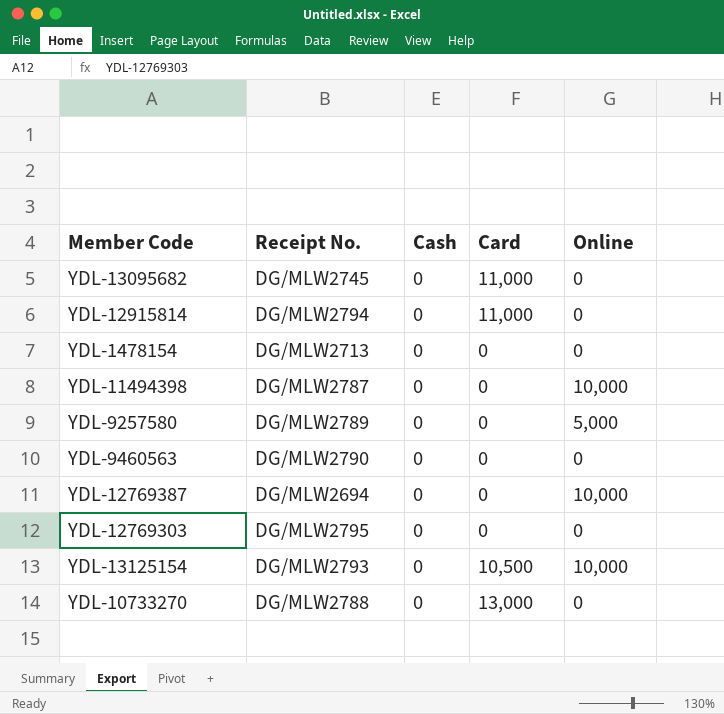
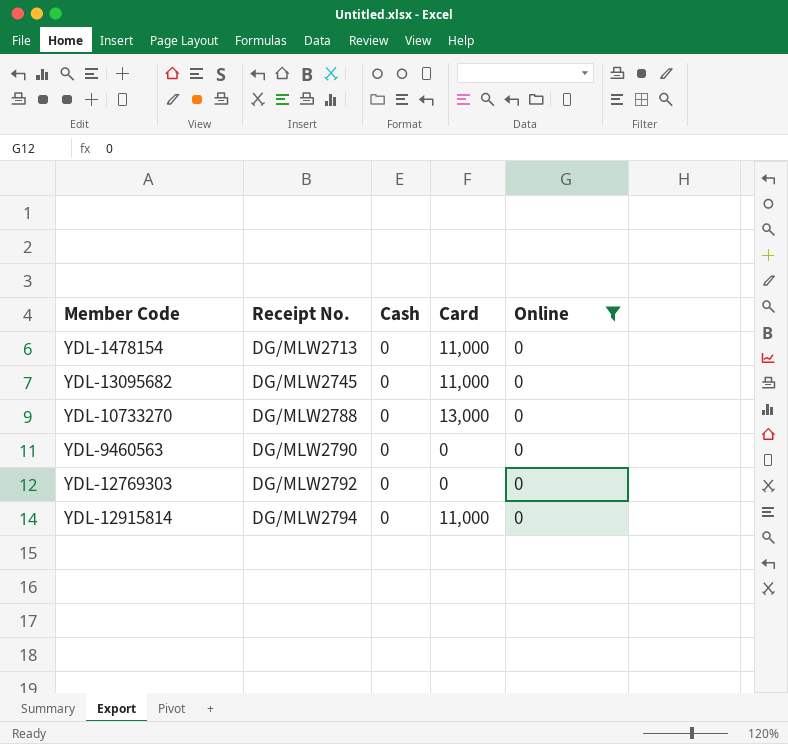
filter: none -> Online = 0
row order: none -> Receipt No. ascending
YDL-1478154 | Card: 0 -> 11,000
YDL-12769303 | Receipt No.: DG/MLW2795 -> DG/MLW2792

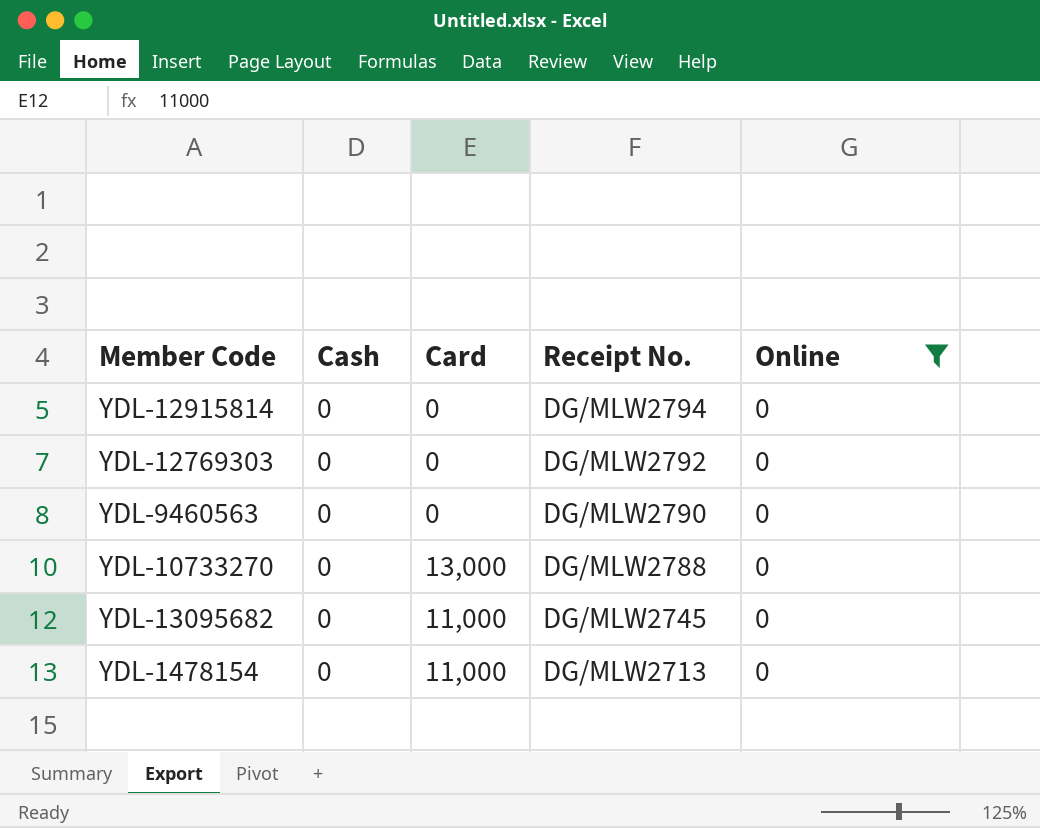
row order: Receipt No. ascending -> Receipt No. descending
column Receipt No. | position: 2 -> 4
YDL-12915814 | Card: 11,000 -> 0

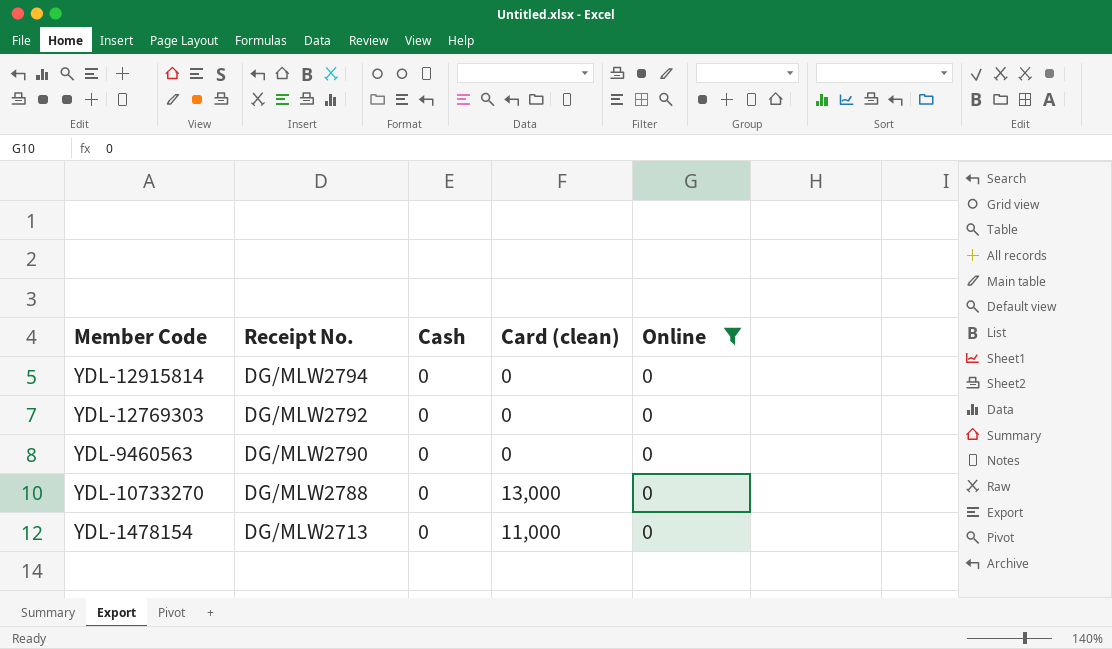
column Receipt No. | position: 4 -> 2
column name: Card -> Card (clean)
row YDL-13095682: 0 | 11,000 | DG/MLW2745 | 0 -> none

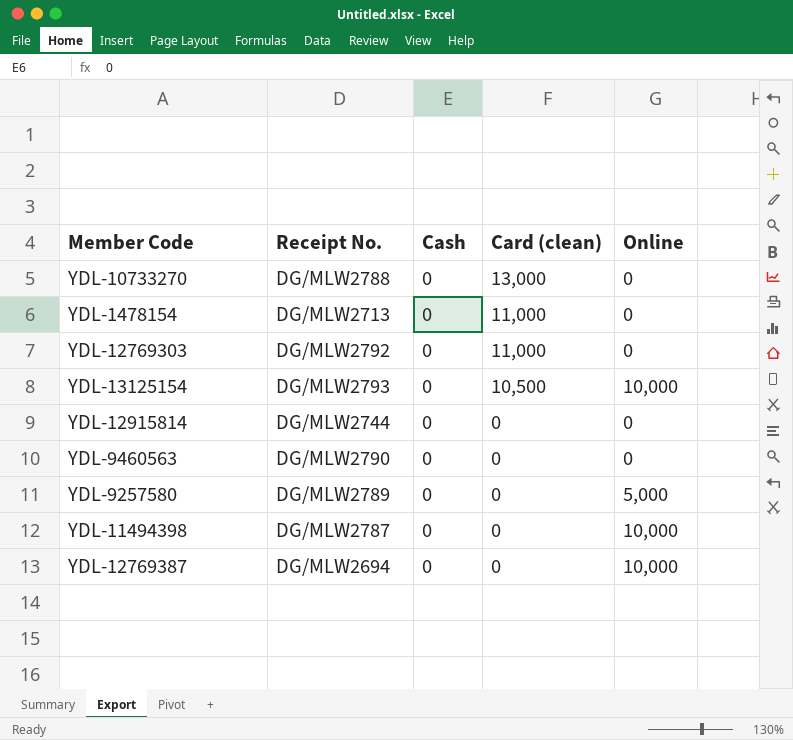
filter: Online = 0 -> none
row order: Receipt No. descending -> Card (clean) descending
YDL-12769303 | Card (clean): 0 -> 11,000
YDL-12915814 | Receipt No.: DG/MLW2794 -> DG/MLW2744

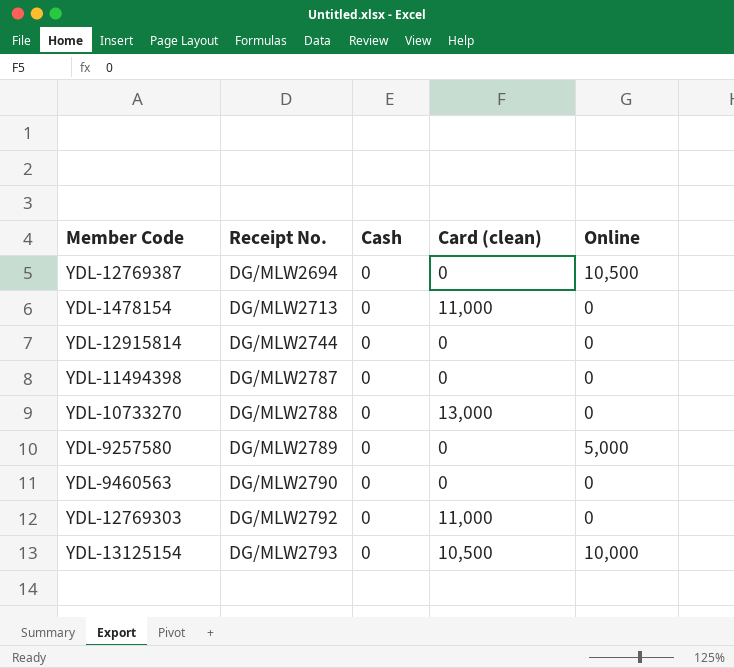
row order: Card (clean) descending -> Receipt No. ascending
YDL-12769387 | Online: 10,000 -> 10,500
YDL-11494398 | Online: 10,000 -> 0

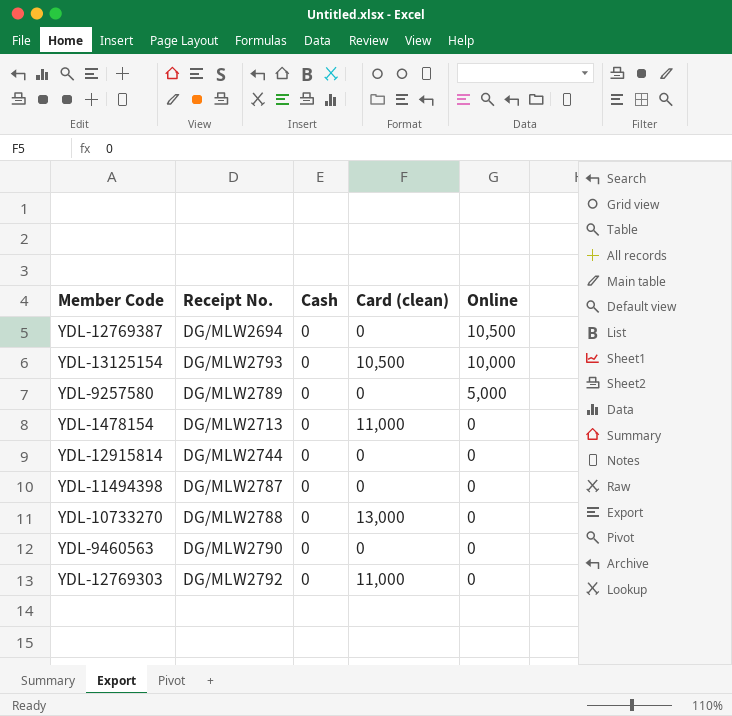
row order: Receipt No. ascending -> Online descending

